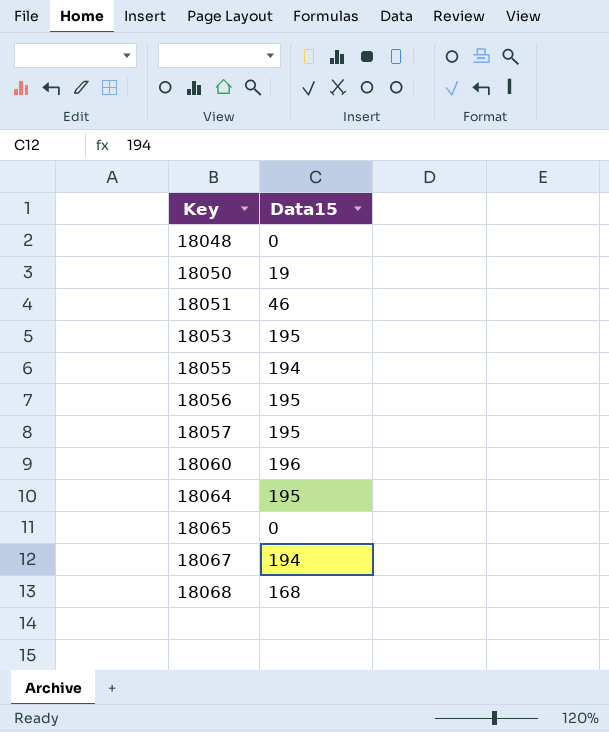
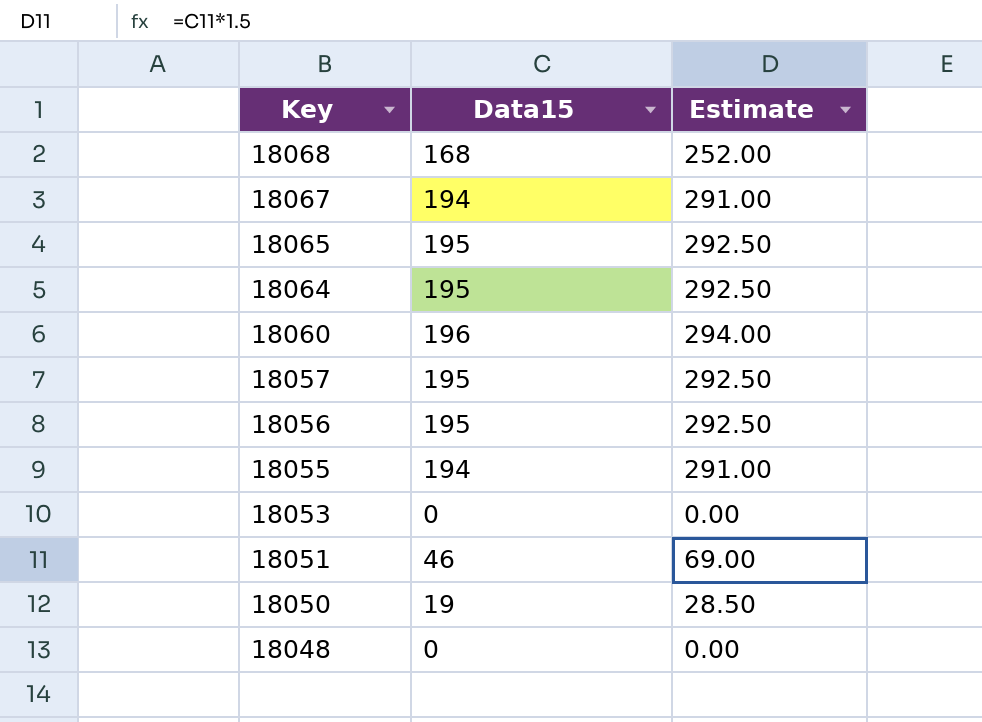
row order: Key ascending -> Key descending
column Estimate | formula: none -> [Data15] * 1.5
18065 | Data15: 0 -> 195
18053 | Data15: 195 -> 0

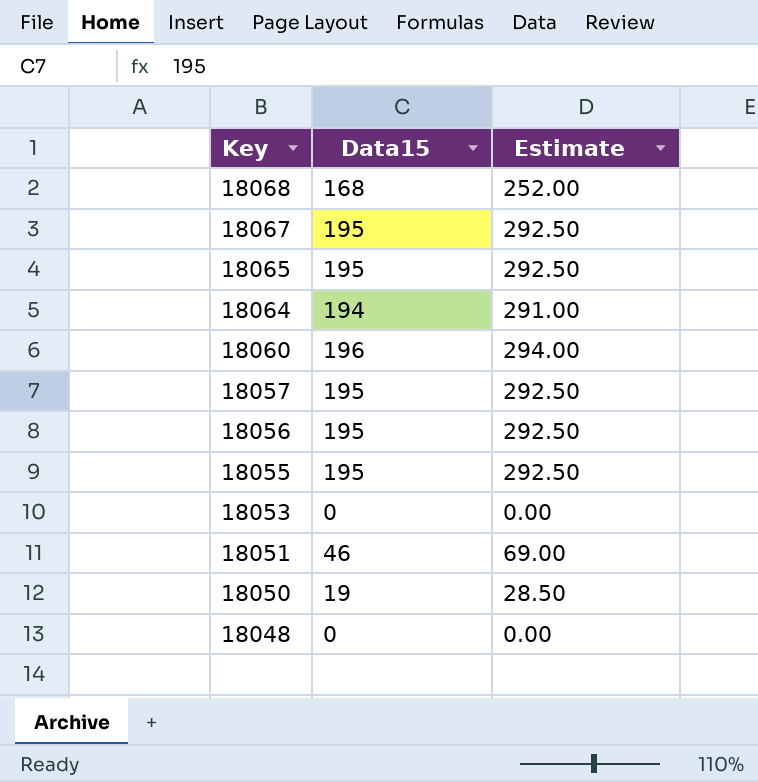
18067 | Data15: 194 -> 195
18067 | Estimate: 291.00 -> 292.50
18064 | Data15: 195 -> 194
18064 | Estimate: 292.50 -> 291.00
18055 | Data15: 194 -> 195
18055 | Estimate: 291.00 -> 292.50

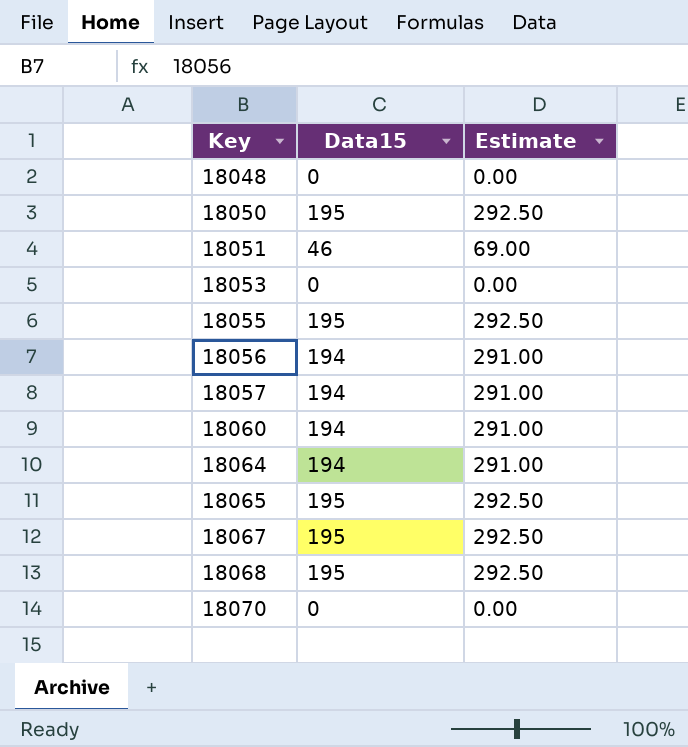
row order: Key descending -> Key ascending
18050 | Data15: 19 -> 195
18050 | Estimate: 28.50 -> 292.50
18056 | Data15: 195 -> 194
18056 | Estimate: 292.50 -> 291.00
18057 | Data15: 195 -> 194
18057 | Estimate: 292.50 -> 291.00
18060 | Data15: 196 -> 194
18060 | Estimate: 294.00 -> 291.00
18068 | Data15: 168 -> 195
18068 | Estimate: 252.00 -> 292.50
row 18070: none -> 0 | 0.00

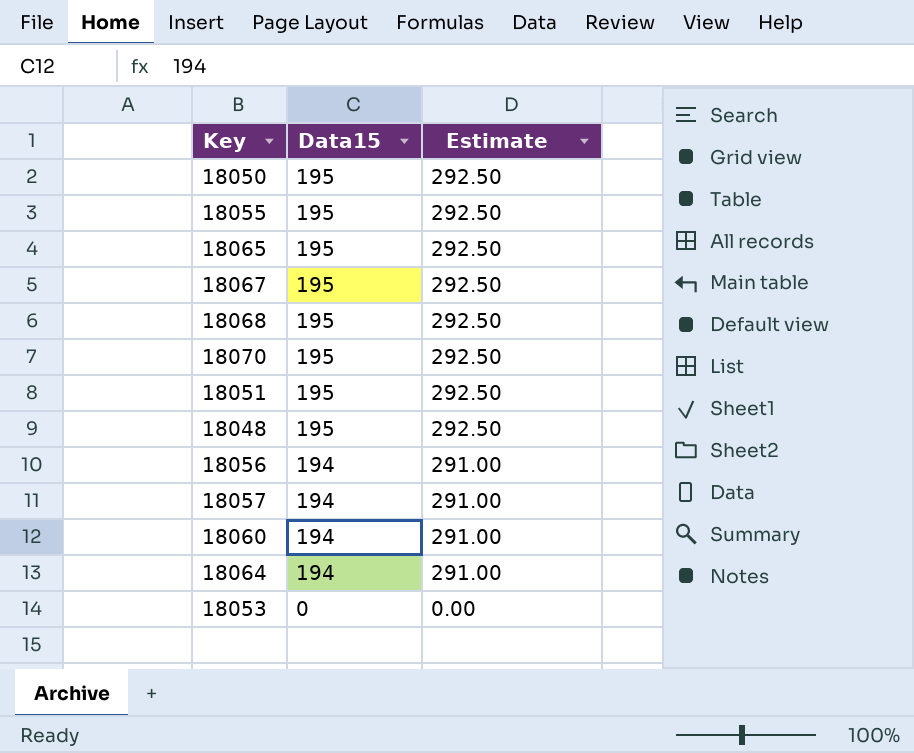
row order: Key ascending -> Data15 descending
18070 | Data15: 0 -> 195
18070 | Estimate: 0.00 -> 292.50
18051 | Data15: 46 -> 195
18051 | Estimate: 69.00 -> 292.50
18048 | Data15: 0 -> 195
18048 | Estimate: 0.00 -> 292.50

